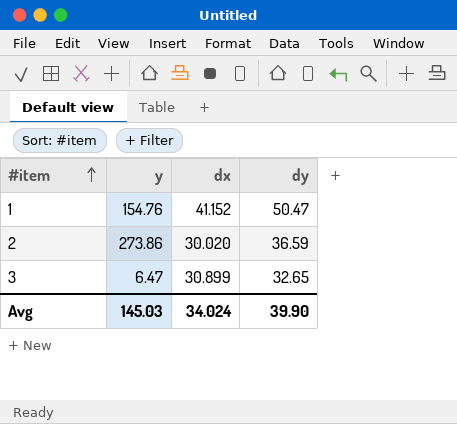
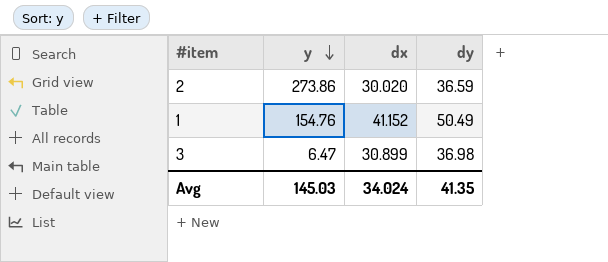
row order: #item ascending -> y descending
1 | dy: 50.47 -> 50.49
3 | dy: 32.65 -> 36.98
Avg | dy: 39.90 -> 41.35

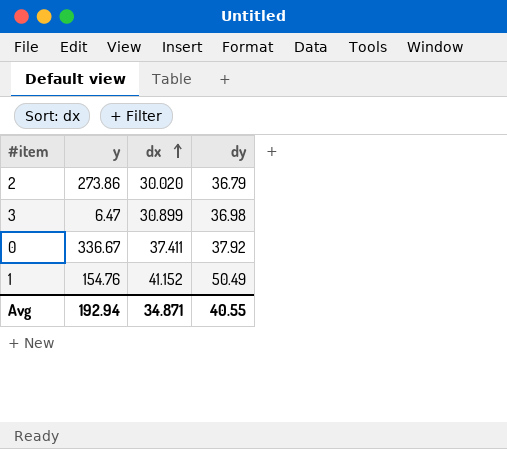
row order: y descending -> dx ascending
2 | dy: 36.59 -> 36.79
row 0: none -> 336.67 | 37.411 | 37.92
Avg | y: 145.03 -> 192.94
Avg | dx: 34.024 -> 34.871
Avg | dy: 41.35 -> 40.55

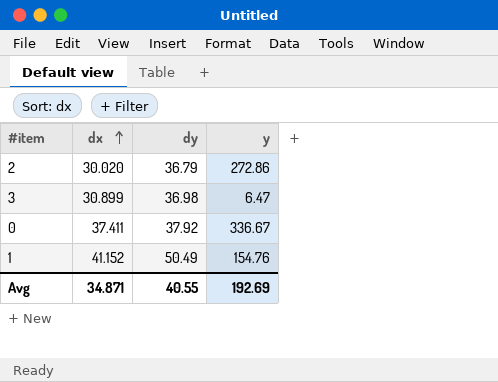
column y | position: 2 -> 4
2 | y: 273.86 -> 272.86
Avg | y: 192.94 -> 192.69

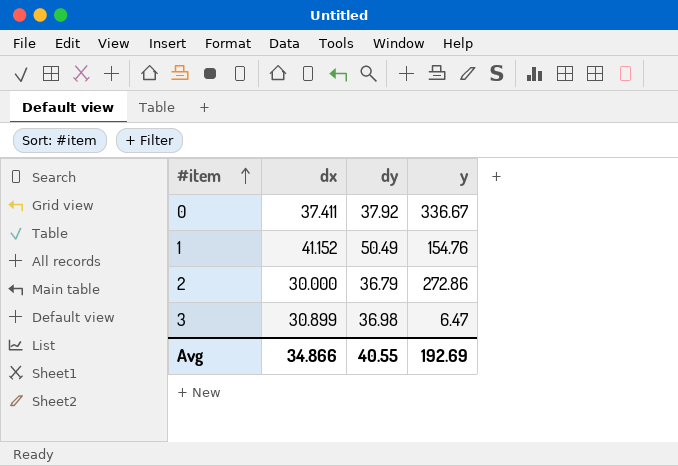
row order: dx ascending -> #item ascending
2 | dx: 30.020 -> 30.000
Avg | dx: 34.871 -> 34.866

